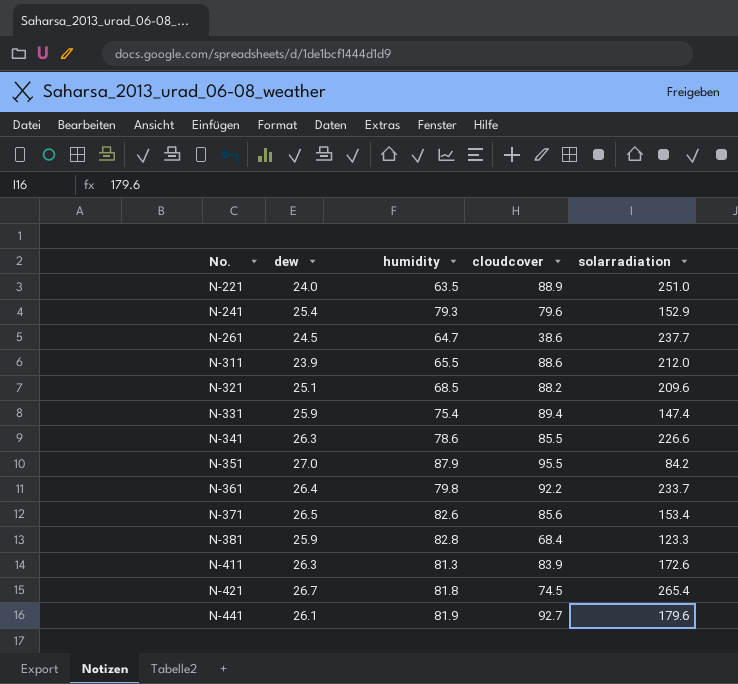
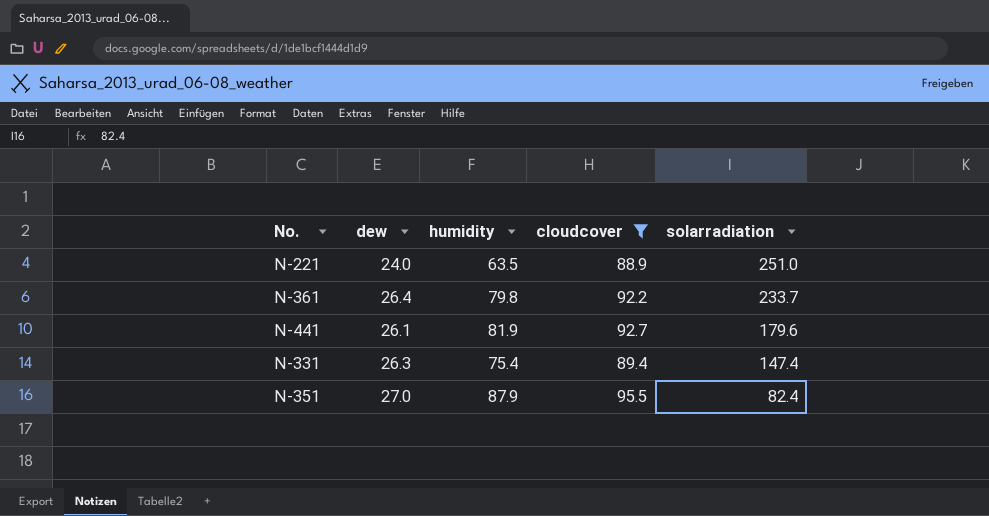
filter: none -> cloudcover >= 88.9
row order: No. ascending -> solarradiation descending
N-331 | dew: 25.9 -> 26.3
N-351 | solarradiation: 84.2 -> 82.4

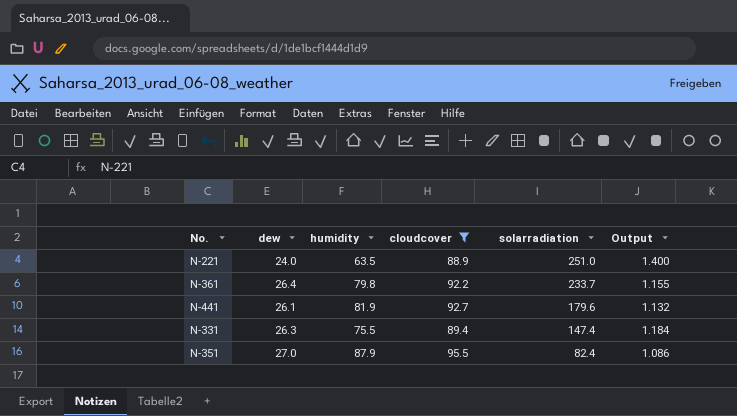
column Output | formula: none -> [cloudcover] / [humidity]
N-331 | humidity: 75.4 -> 75.5

